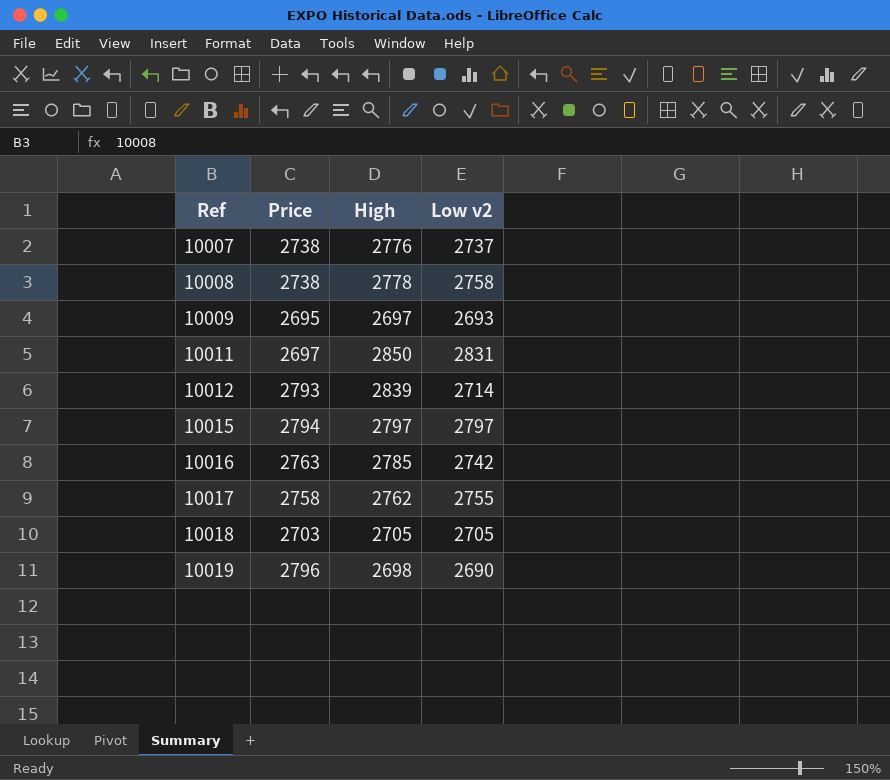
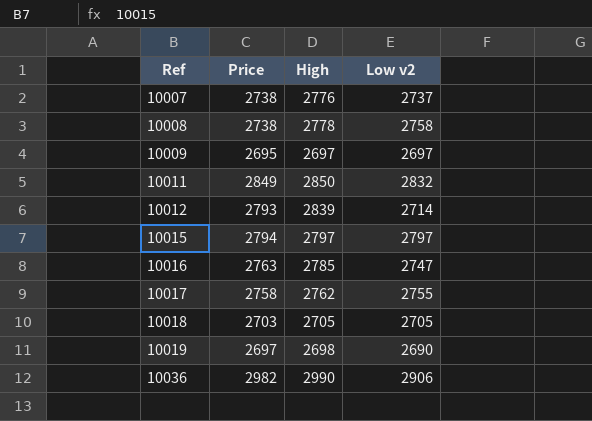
10009 | Low v2: 2693 -> 2697
10011 | Price: 2697 -> 2849
10011 | Low v2: 2831 -> 2832
10016 | Low v2: 2742 -> 2747
10019 | Price: 2796 -> 2697
row 10036: none -> 2982 | 2990 | 2906

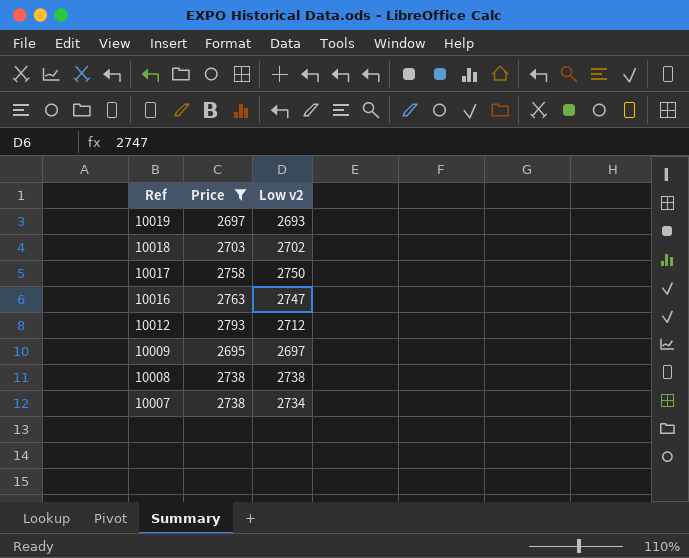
filter: none -> Price <= 2793
row order: Ref ascending -> Ref descending
column High | position: 3 -> none
10019 | Low v2: 2690 -> 2693
10018 | Low v2: 2705 -> 2702
10017 | Low v2: 2755 -> 2750
10012 | Low v2: 2714 -> 2712
10008 | Low v2: 2758 -> 2738
10007 | Low v2: 2737 -> 2734

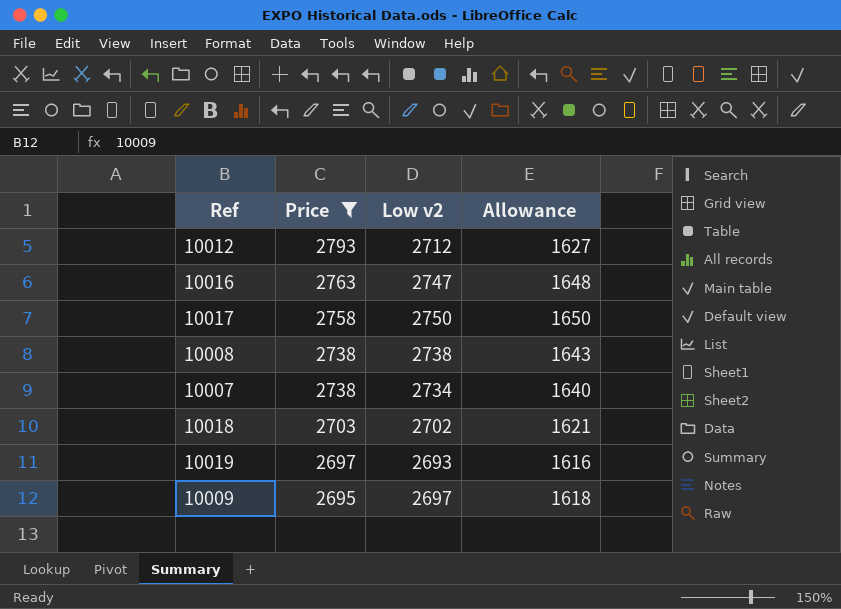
row order: Ref descending -> Price descending
column Allowance | formula: none -> [Low v2] * 0.6

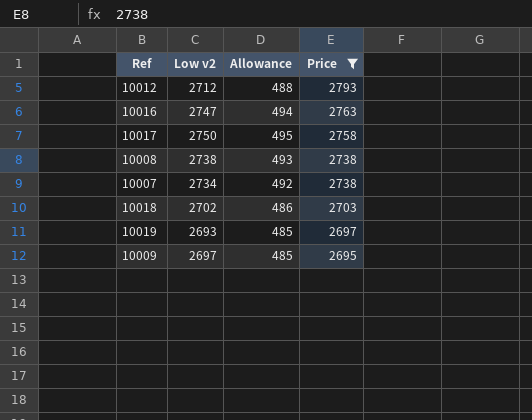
column Allowance | formula: [Low v2] * 0.6 -> [Low v2] * 0.18
column Price | position: 2 -> 4

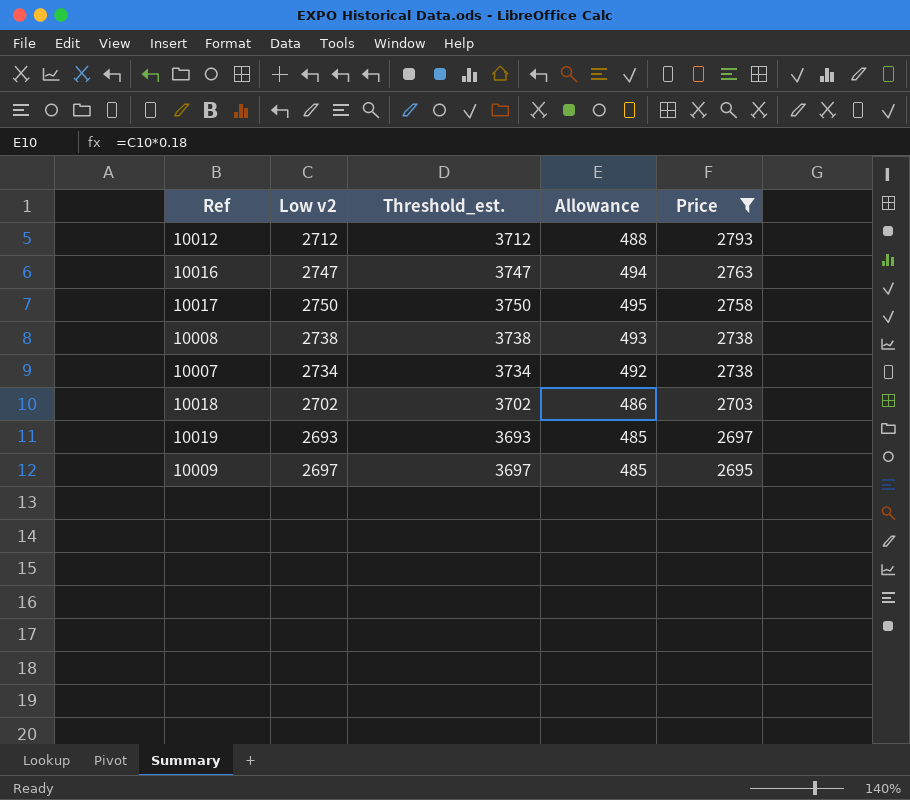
column Threshold_est. | formula: none -> [Low v2] + 1000

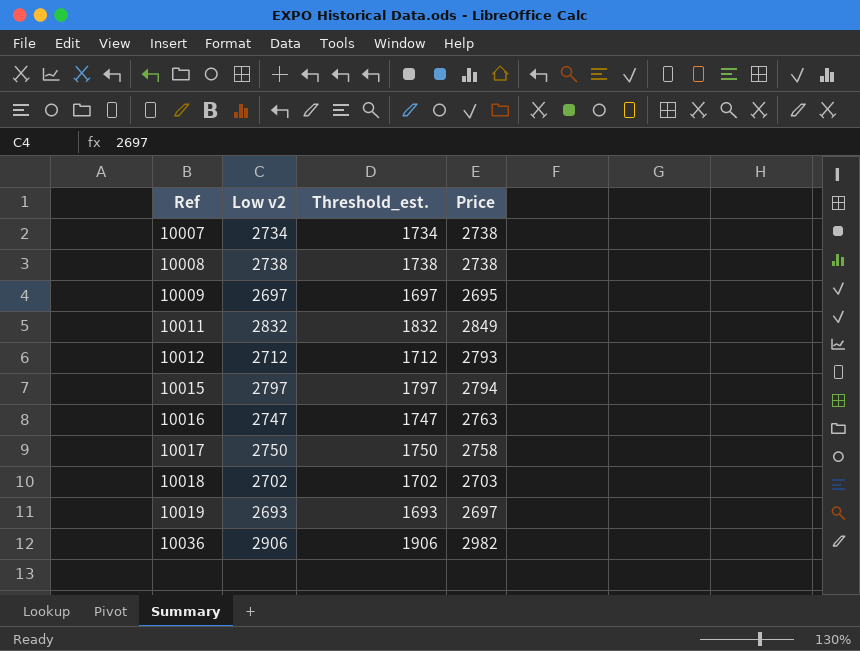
filter: Price <= 2793 -> none
row order: Price descending -> Ref ascending
column Allowance | formula: [Low v2] * 0.18 -> none
column Threshold_est. | formula: [Low v2] + 1000 -> [Low v2] - 1000

